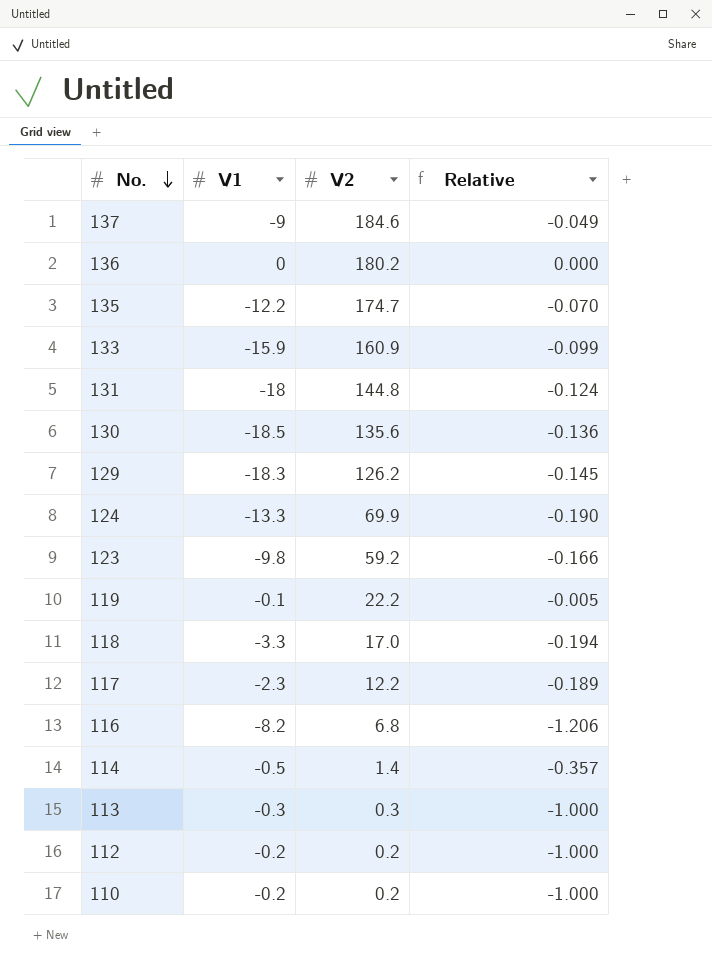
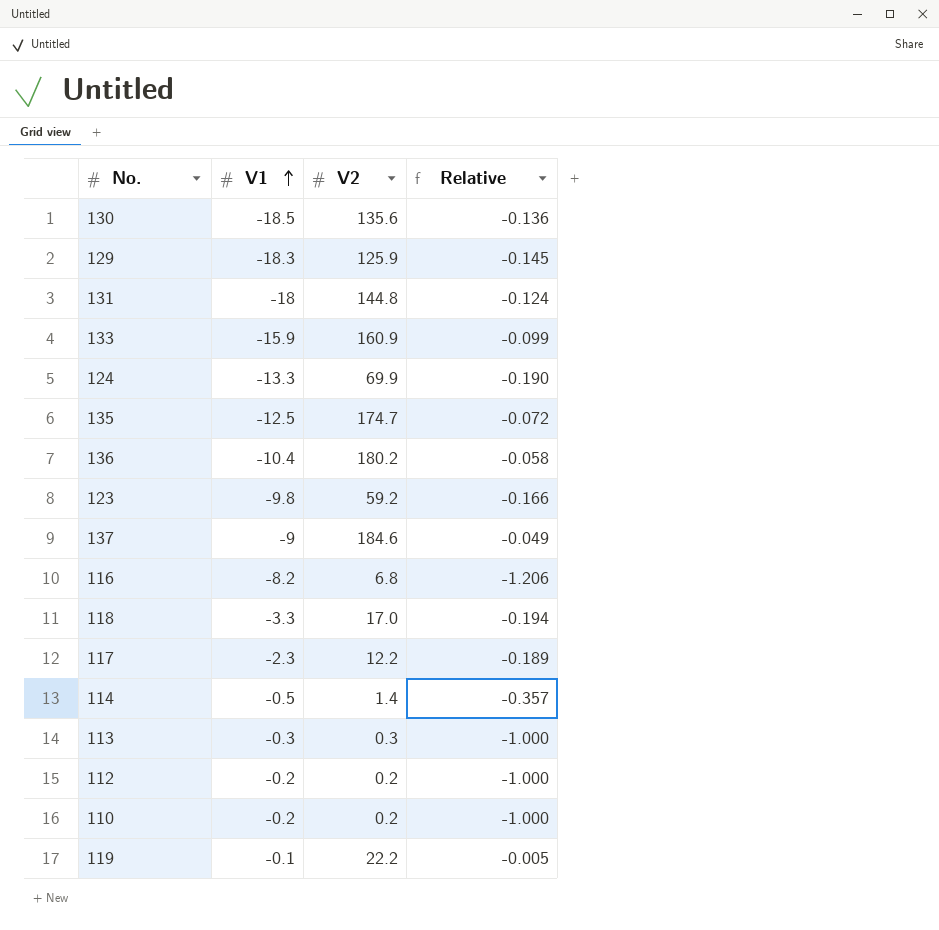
row order: No. descending -> V1 ascending
129 | V2: 126.2 -> 125.9
135 | V1: -12.2 -> -12.5
135 | Relative: -0.070 -> -0.072
136 | V1: 0 -> -10.4
136 | Relative: 0.000 -> -0.058

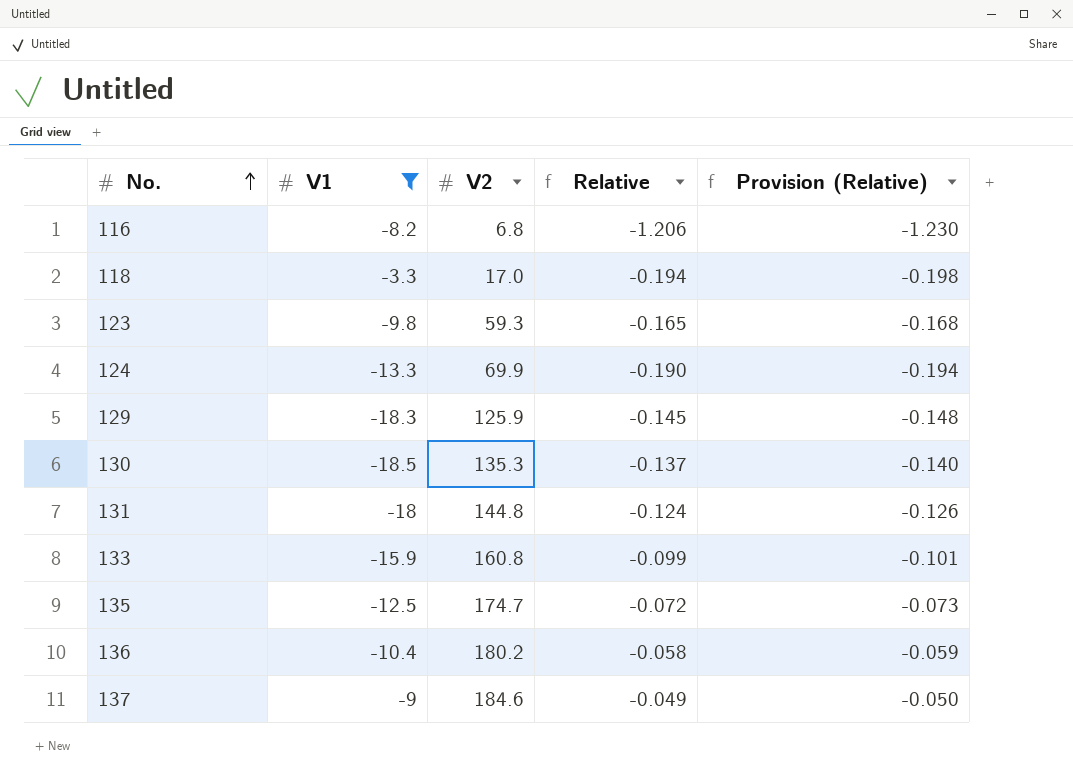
filter: none -> V1 <= -3.3
row order: V1 ascending -> No. ascending
column Provision (Relative) | formula: none -> [Relative] * 1.02
123 | V2: 59.2 -> 59.3
123 | Relative: -0.166 -> -0.165
130 | V2: 135.6 -> 135.3
130 | Relative: -0.136 -> -0.137
133 | V2: 160.9 -> 160.8

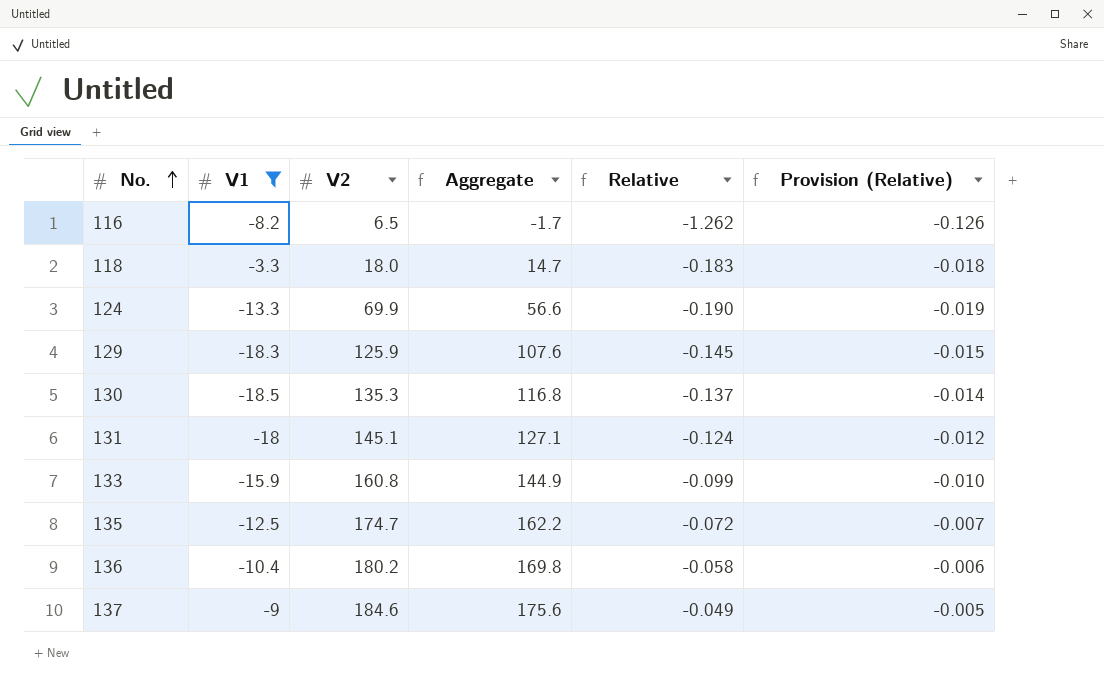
column Aggregate | formula: none -> [V1] + [V2]
column Provision (Relative) | formula: [Relative] * 1.02 -> [Relative] * 0.1
row 123: -9.8 | 59.3 | -0.165 | -0.168 -> none
116 | V2: 6.8 -> 6.5
116 | Relative: -1.206 -> -1.262
118 | V2: 17.0 -> 18.0
118 | Relative: -0.194 -> -0.183
131 | V2: 144.8 -> 145.1

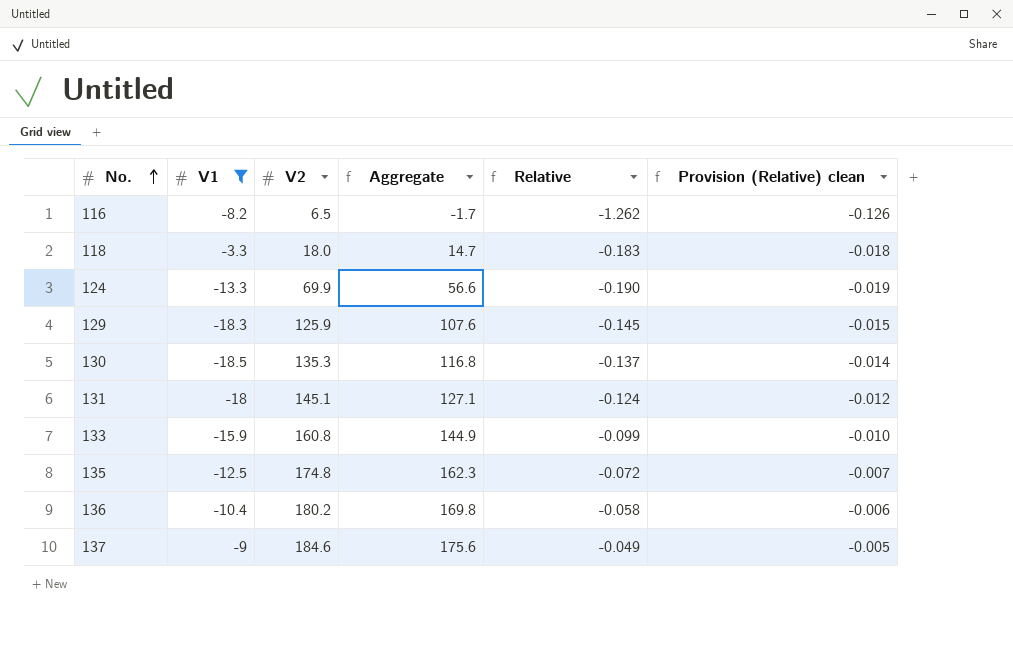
column name: Provision (Relative) -> Provision (Relative) clean
135 | V2: 174.7 -> 174.8
135 | Aggregate: 162.2 -> 162.3

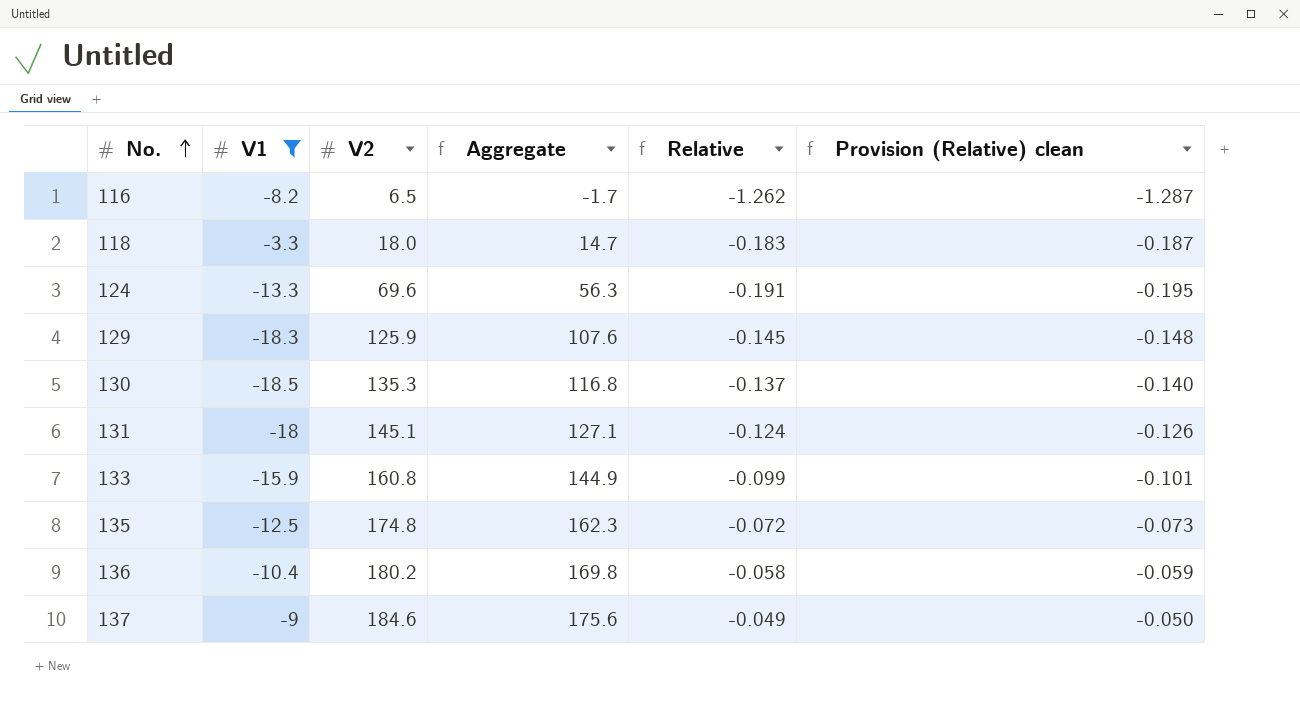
column Provision (Relative) clean | formula: [Relative] * 0.1 -> [Relative] * 1.02
124 | V2: 69.9 -> 69.6
124 | Aggregate: 56.6 -> 56.3
124 | Relative: -0.190 -> -0.191

